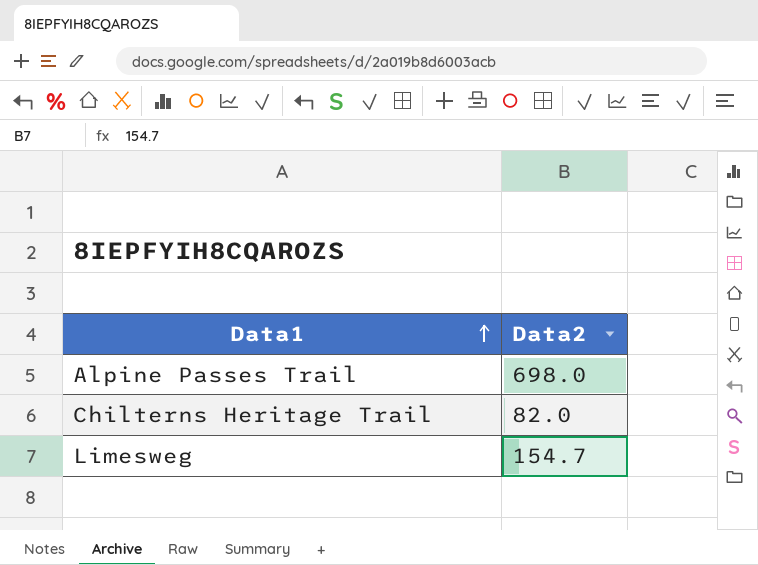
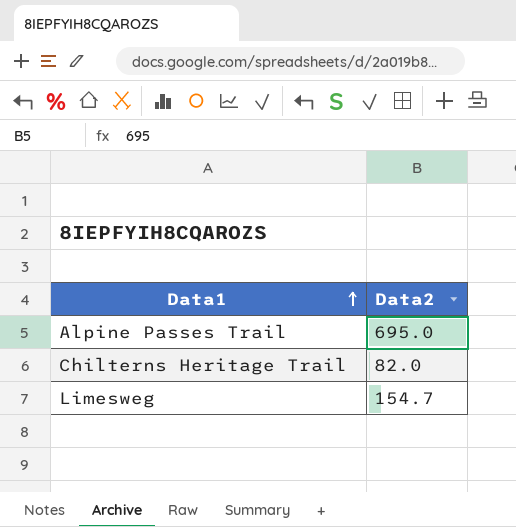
Alpine Passes Trail | Data2: 698.0 -> 695.0

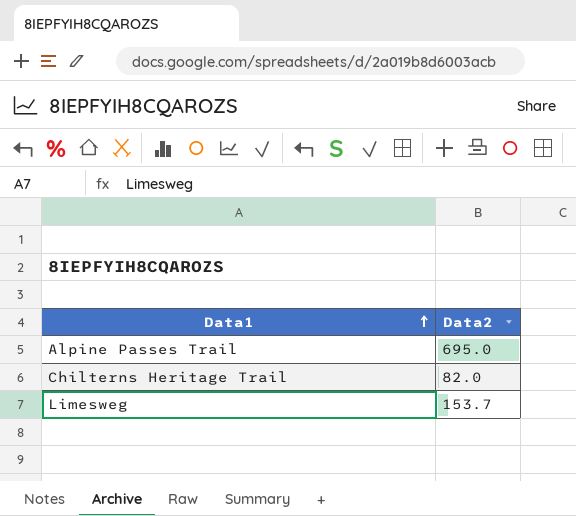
Limesweg | Data2: 154.7 -> 153.7

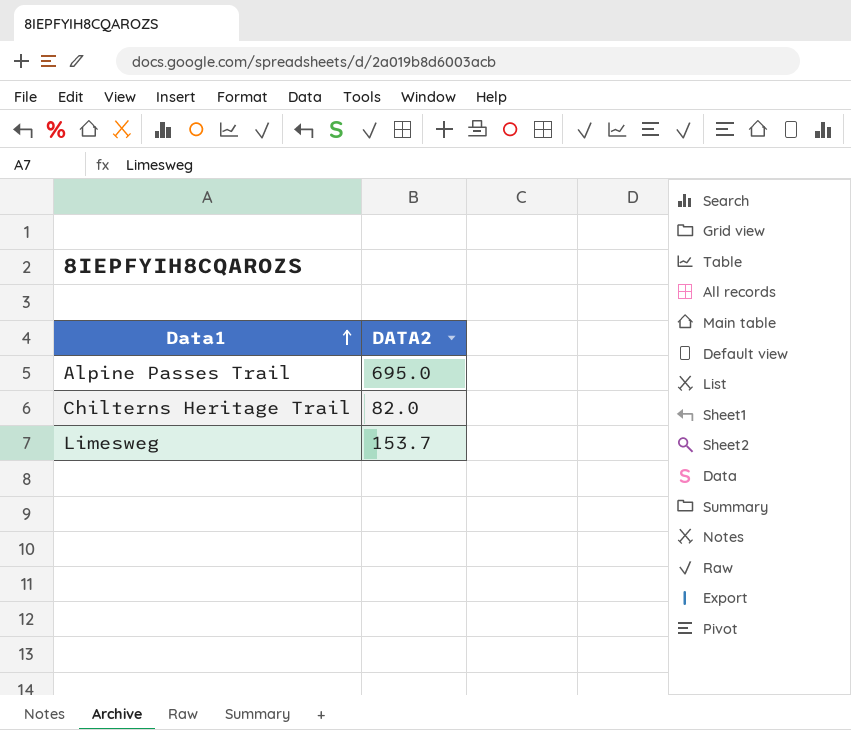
column name: Data2 -> DATA2

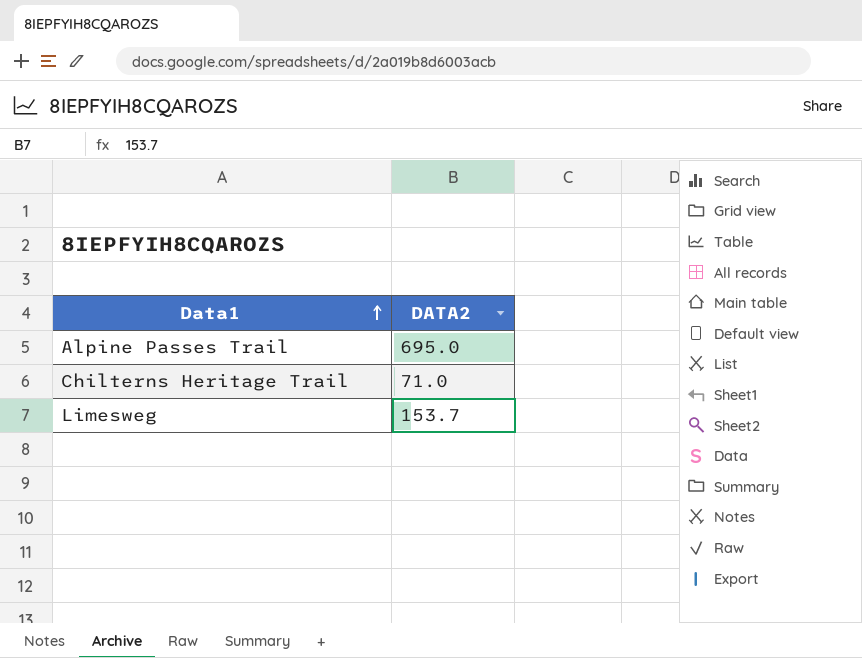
Chilterns Heritage Trail | DATA2: 82.0 -> 71.0

